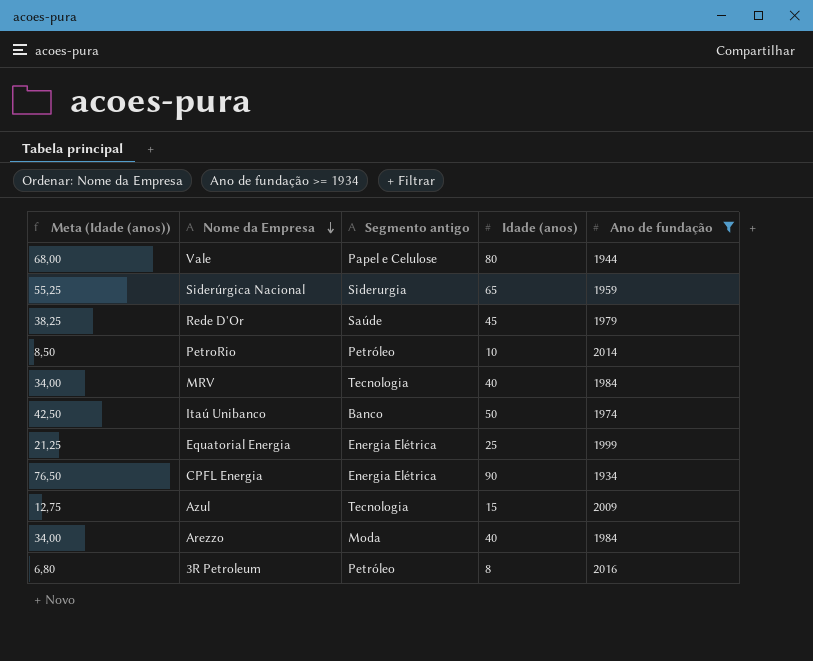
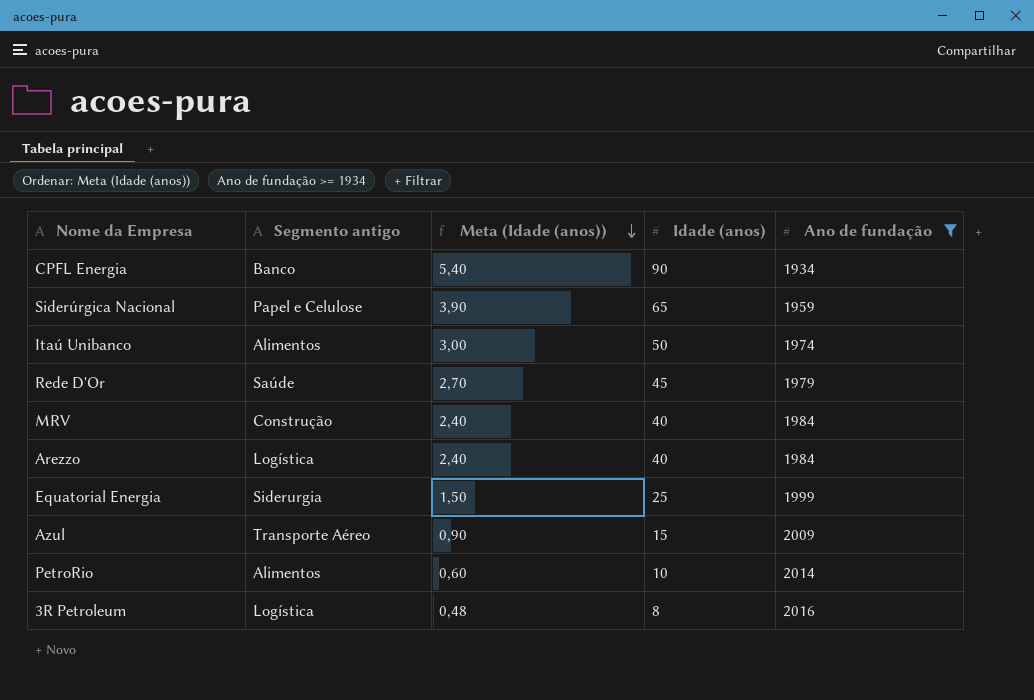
row order: Nome da Empresa descending -> Meta (Idade (anos)) descending
column Meta (Idade (anos)) | formula: [Idade (anos)] * 0,85 -> [Idade (anos)] * 0,06
column Meta (Idade (anos)) | position: 1 -> 3
row Vale: 68,00 | Papel e Celulose | 80 | 1944 -> none
CPFL Energia | Segmento antigo: Energia Elétrica -> Banco
Siderúrgica Nacional | Segmento antigo: Siderurgia -> Papel e Celulose
Itaú Unibanco | Segmento antigo: Banco -> Alimentos
MRV | Segmento antigo: Tecnologia -> Construção
Arezzo | Segmento antigo: Moda -> Logística
Equatorial Energia | Segmento antigo: Energia Elétrica -> Siderurgia
Azul | Segmento antigo: Tecnologia -> Transporte Aéreo
PetroRio | Segmento antigo: Petróleo -> Alimentos
3R Petroleum | Segmento antigo: Petróleo -> Logística

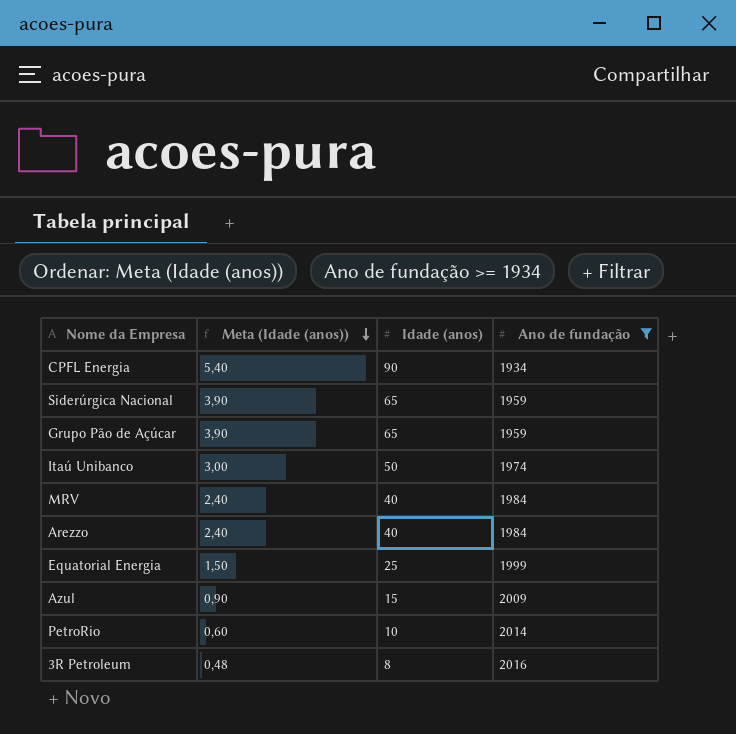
column Segmento antigo | position: 2 -> none
row Rede D'Or: Saúde | 2,70 | 45 | 1979 -> none
row Grupo Pão de Açúcar: none -> 3,90 | 65 | 1959

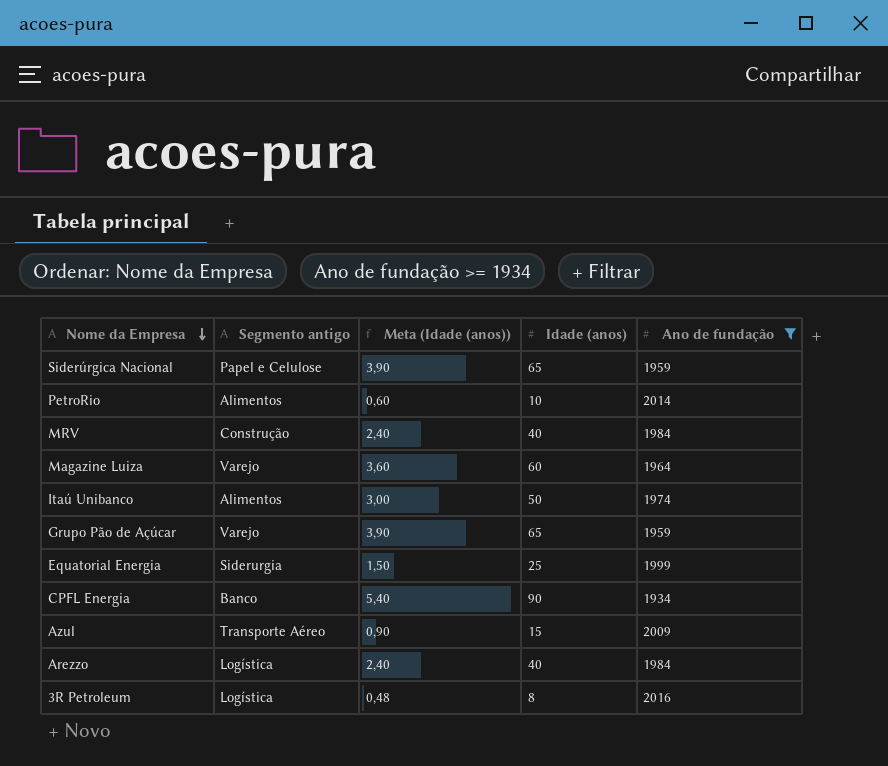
row order: Meta (Idade (anos)) descending -> Nome da Empresa descending
column Segmento antigo | position: none -> 2
row Magazine Luiza: none -> Varejo | 3,60 | 60 | 1964

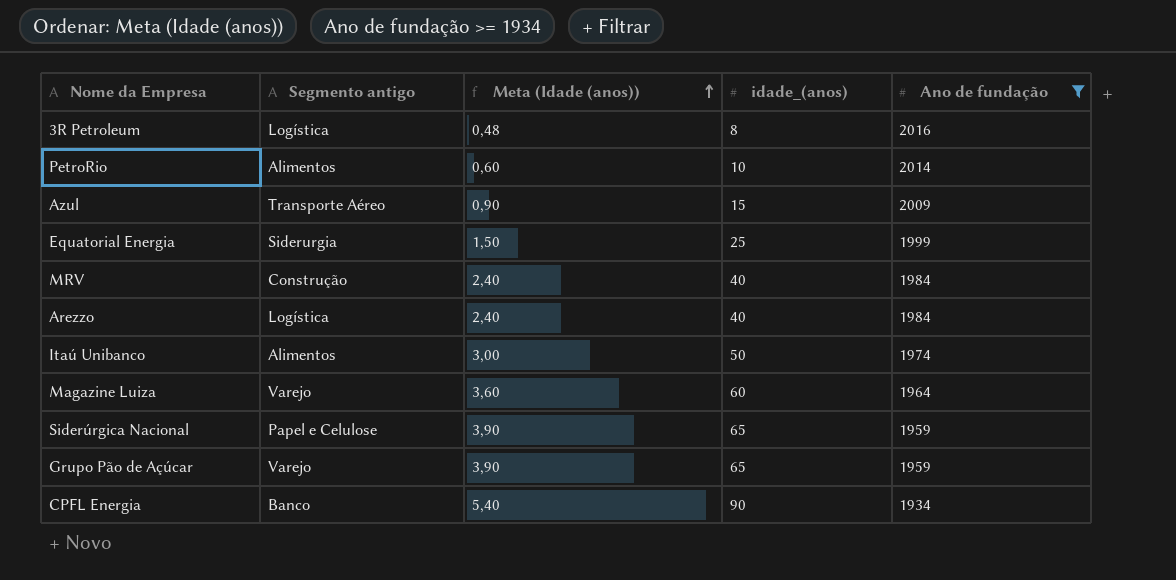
row order: Nome da Empresa descending -> Meta (Idade (anos)) ascending
column name: Idade (anos) -> idade_(anos)

